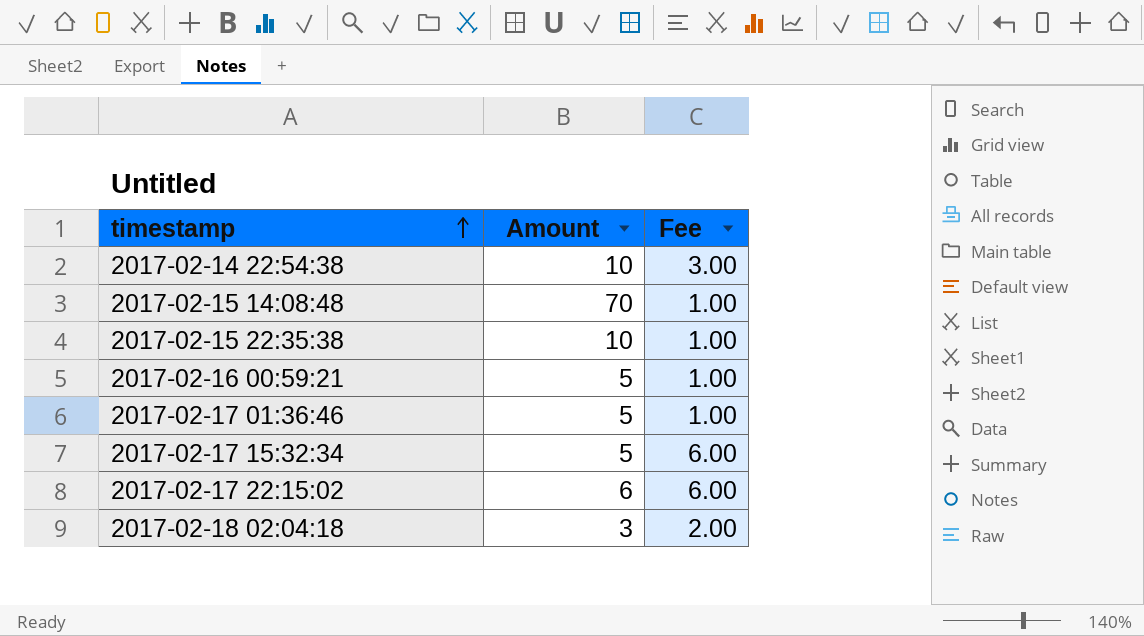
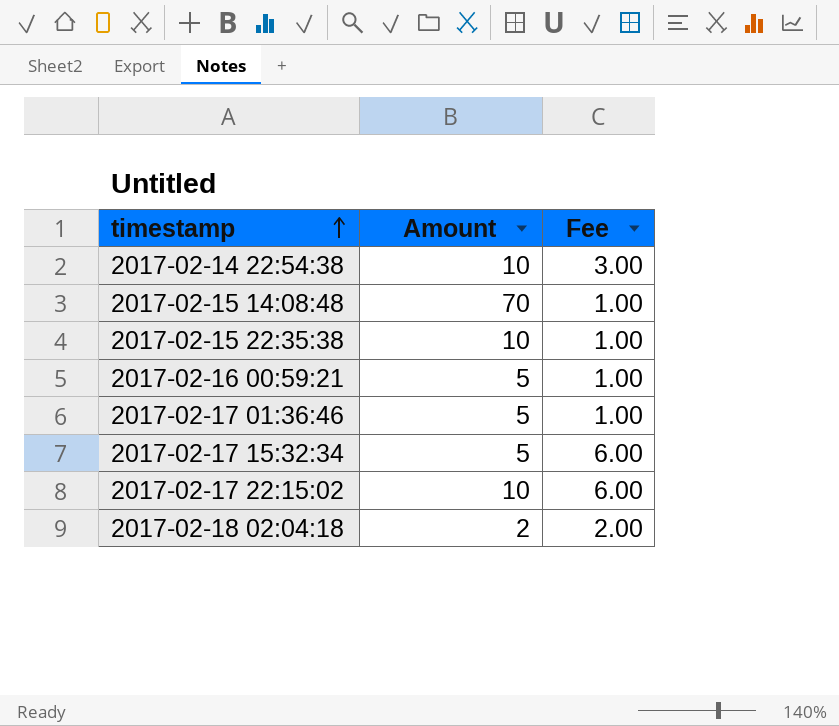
2017-02-17 22:15:02 | Amount: 6 -> 10
2017-02-18 02:04:18 | Amount: 3 -> 2

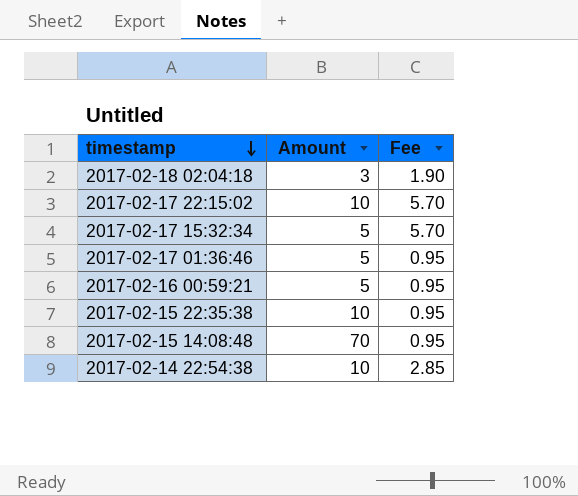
row order: timestamp ascending -> timestamp descending
2017-02-18 02:04:18 | Amount: 2 -> 3
2017-02-18 02:04:18 | Fee: 2.00 -> 1.90
2017-02-17 22:15:02 | Fee: 6.00 -> 5.70
2017-02-17 15:32:34 | Fee: 6.00 -> 5.70
2017-02-17 01:36:46 | Fee: 1.00 -> 0.95
2017-02-16 00:59:21 | Fee: 1.00 -> 0.95
2017-02-15 22:35:38 | Fee: 1.00 -> 0.95
2017-02-15 14:08:48 | Fee: 1.00 -> 0.95
2017-02-14 22:54:38 | Fee: 3.00 -> 2.85

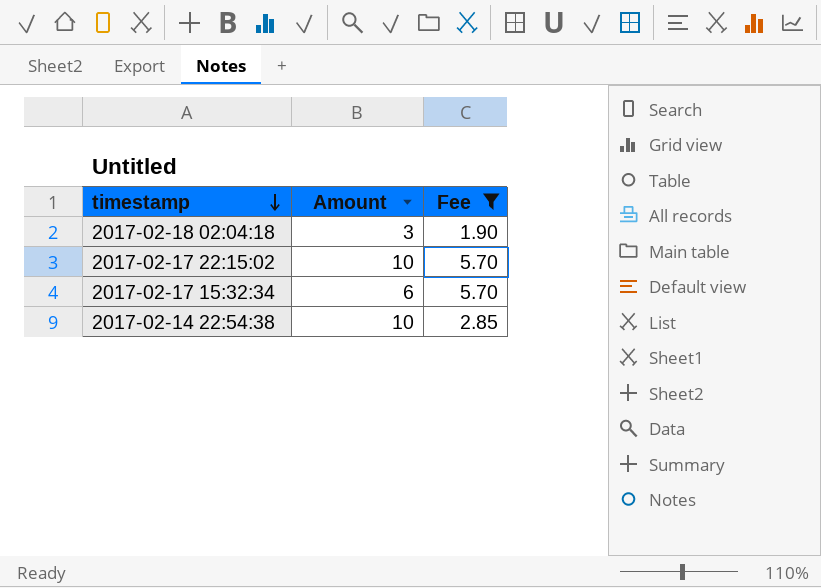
filter: none -> Fee != 0.95
2017-02-17 15:32:34 | Amount: 5 -> 6

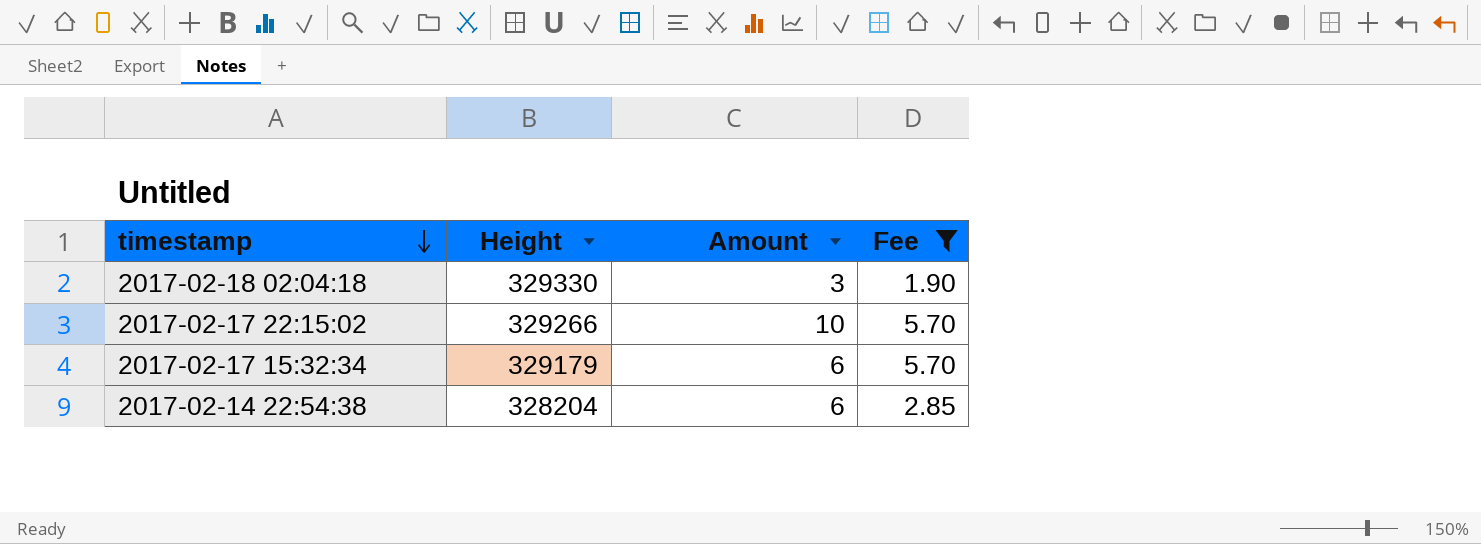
column Height | position: none -> 2
2017-02-14 22:54:38 | Amount: 10 -> 6

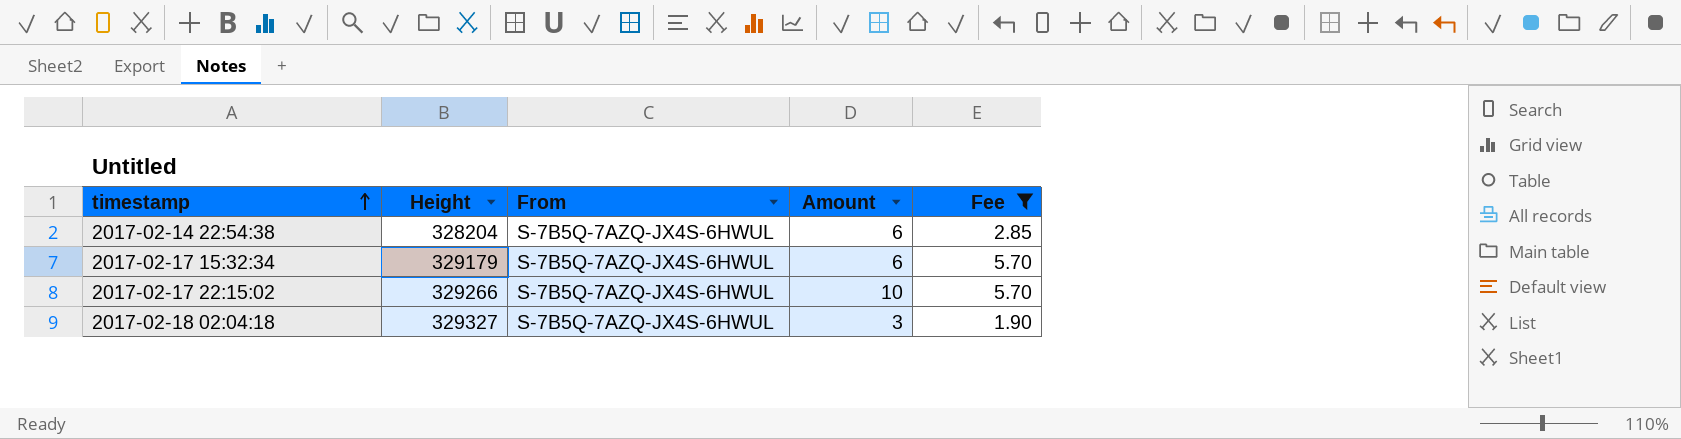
row order: timestamp descending -> timestamp ascending
column From | position: none -> 3
2017-02-18 02:04:18 | Height: 329330 -> 329327

